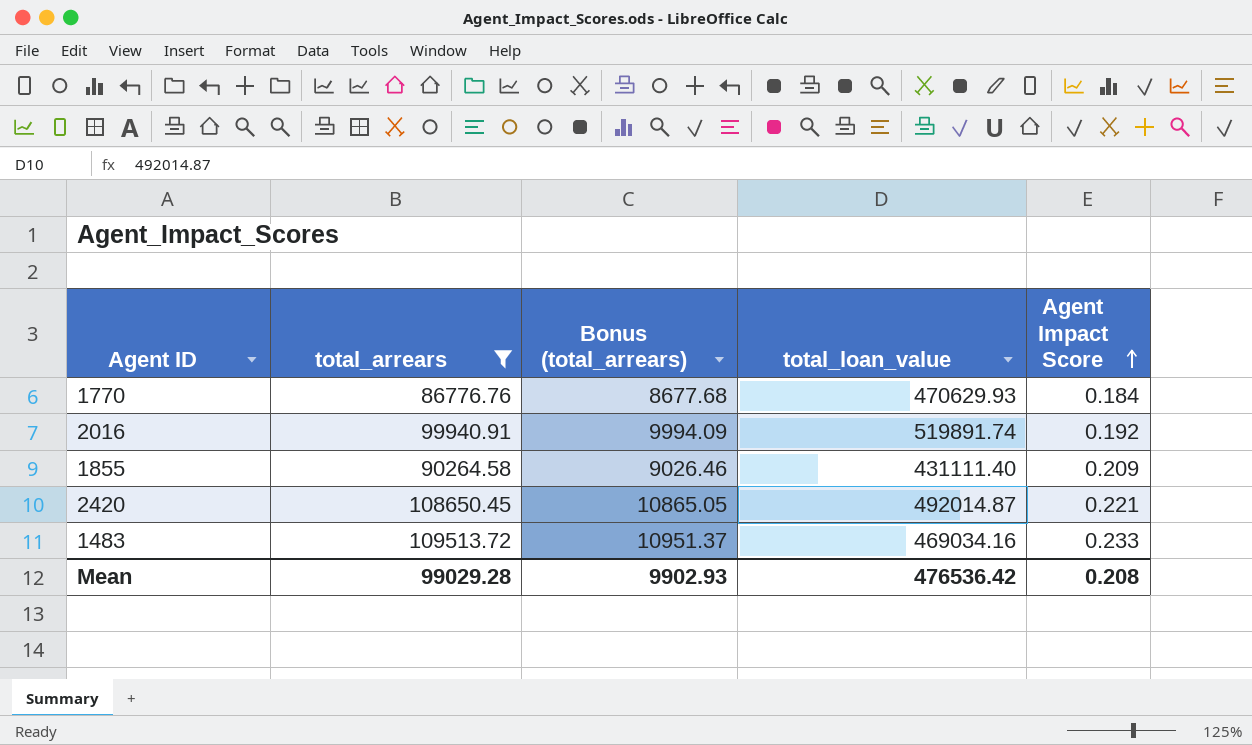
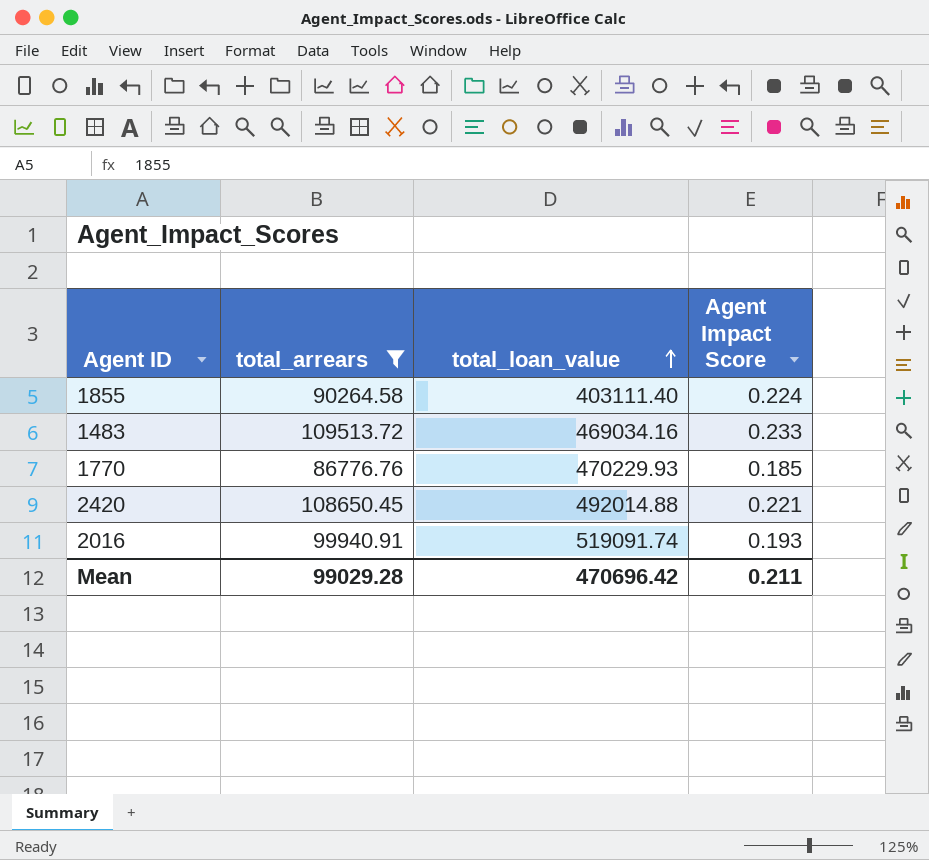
row order: Agent Impact Score ascending -> total_loan_value ascending
column Bonus (total_arrears) | formula: [total_arrears] * 0.1 -> none
1855 | total_loan_value: 431111.40 -> 403111.40
1855 | Agent Impact Score: 0.209 -> 0.224
1770 | total_loan_value: 470629.93 -> 470229.93
1770 | Agent Impact Score: 0.184 -> 0.185
2420 | total_loan_value: 492014.87 -> 492014.88
2016 | total_loan_value: 519891.74 -> 519091.74
2016 | Agent Impact Score: 0.192 -> 0.193
Mean | total_loan_value: 476536.42 -> 470696.42
Mean | Agent Impact Score: 0.208 -> 0.211

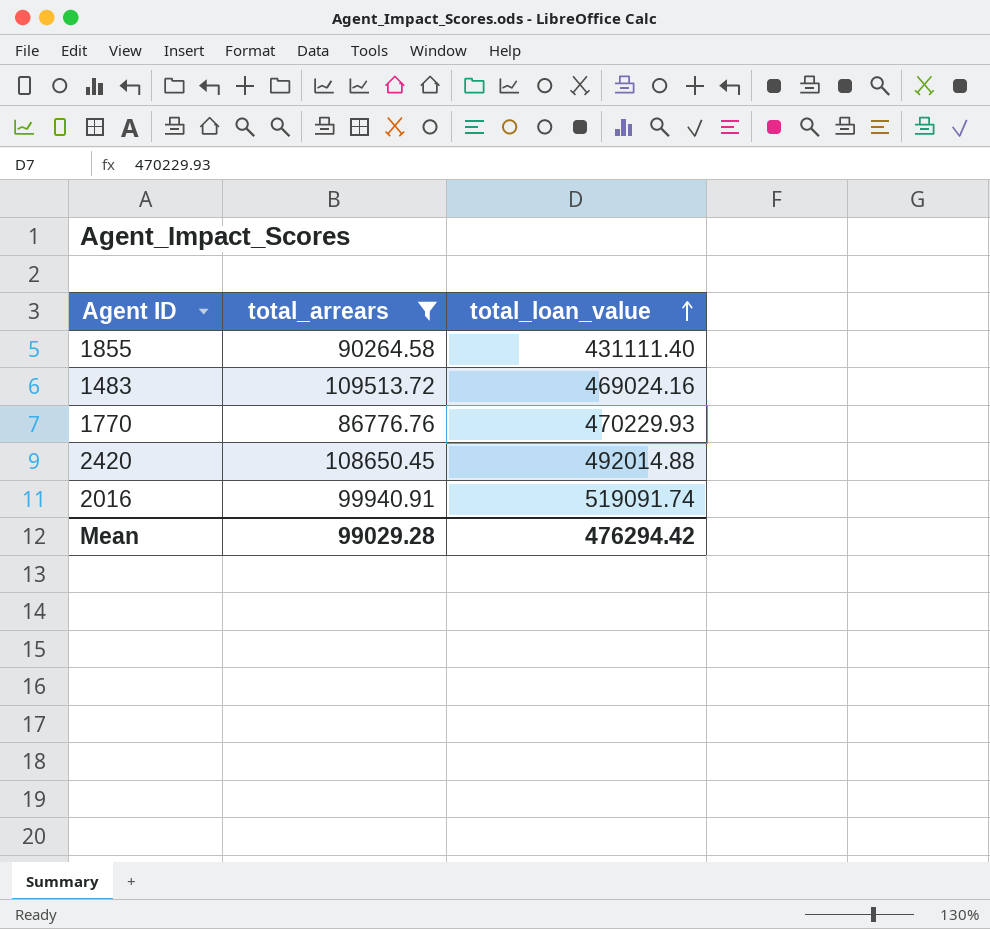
column Agent Impact Score | formula: [total_arrears] / [total_loan_value] -> none
1855 | total_loan_value: 403111.40 -> 431111.40
1483 | total_loan_value: 469034.16 -> 469024.16
Mean | total_loan_value: 470696.42 -> 476294.42

